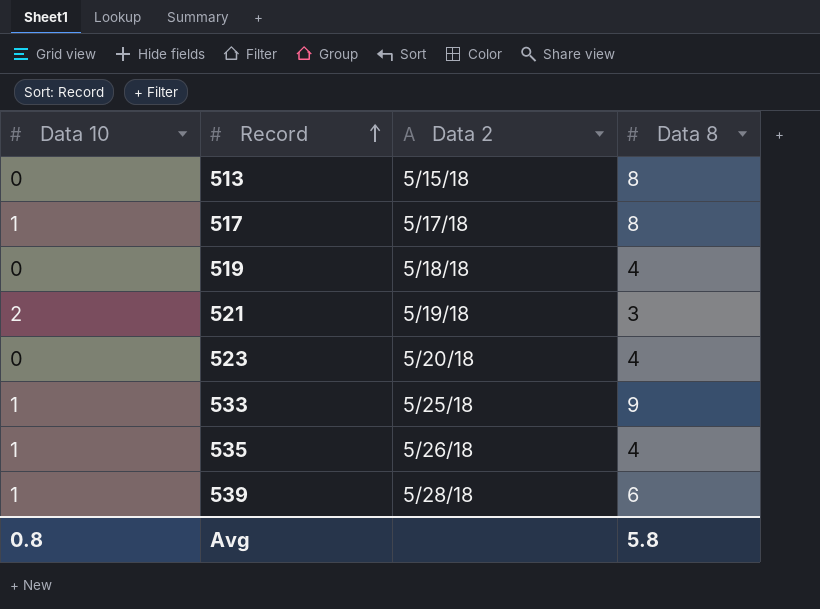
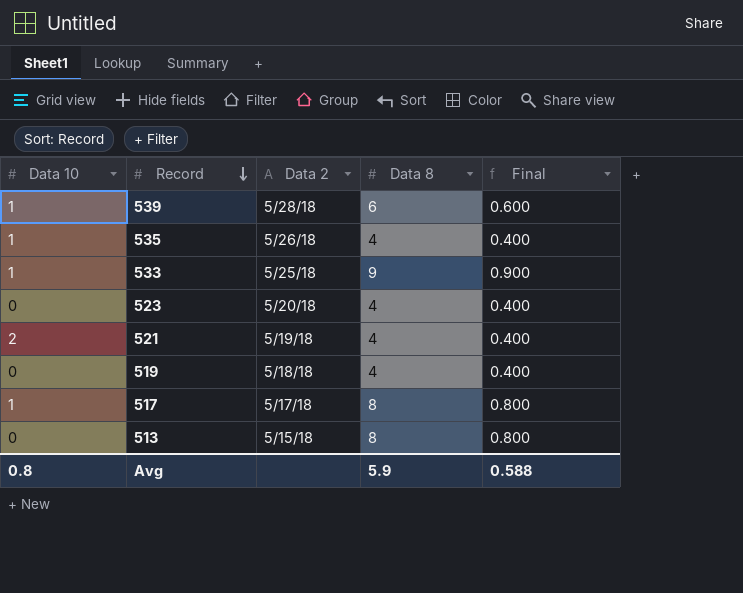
row order: Record ascending -> Record descending
column Final | formula: none -> [Data 8] * 0.1
521 | Data 8: 3 -> 4
Avg | Data 8: 5.8 -> 5.9

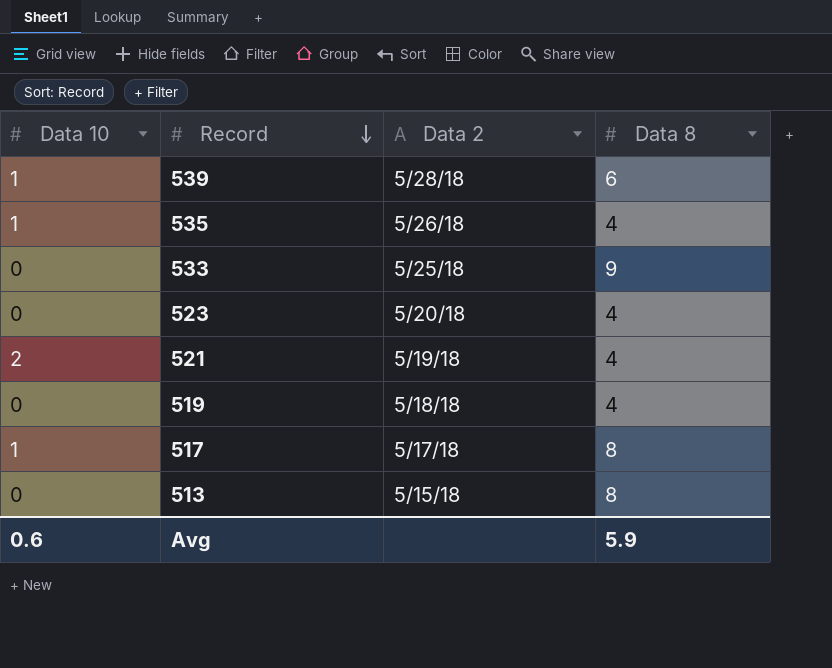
column Final | formula: [Data 8] * 0.1 -> none
533 | Data 10: 1 -> 0
Avg | Data 10: 0.8 -> 0.6

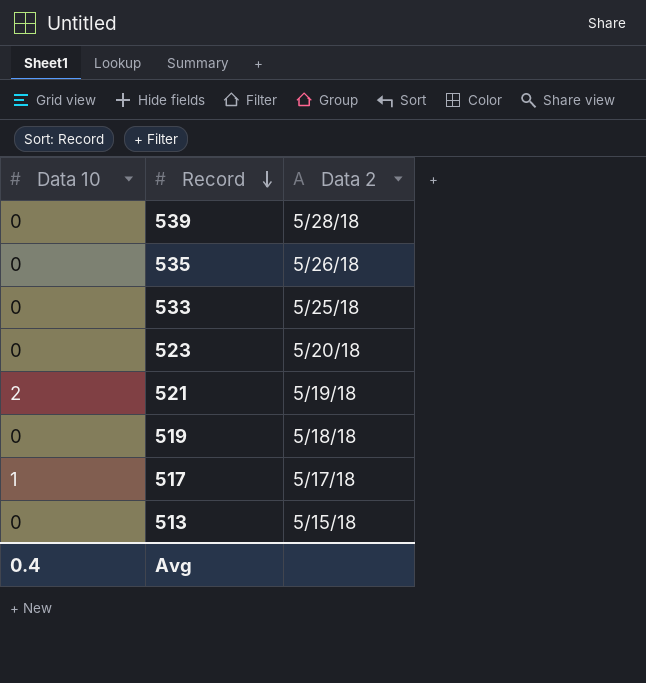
column Data 8 | position: 4 -> none
539 | Data 10: 1 -> 0
535 | Data 10: 1 -> 0
Avg | Data 10: 0.6 -> 0.4

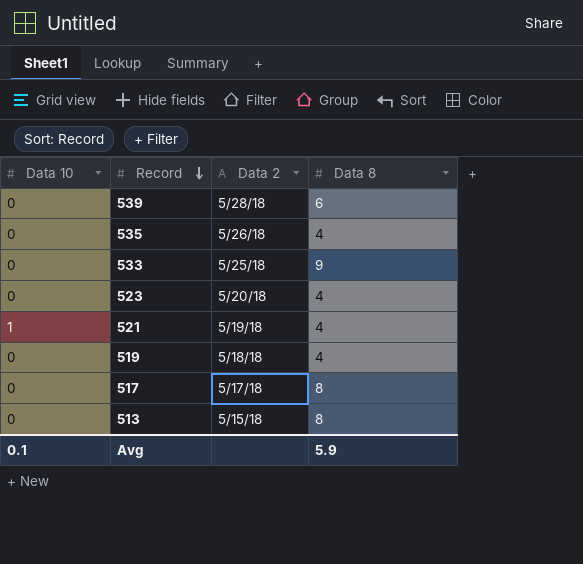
column Data 8 | position: none -> 4
521 | Data 10: 2 -> 1
517 | Data 10: 1 -> 0
Avg | Data 10: 0.4 -> 0.1

